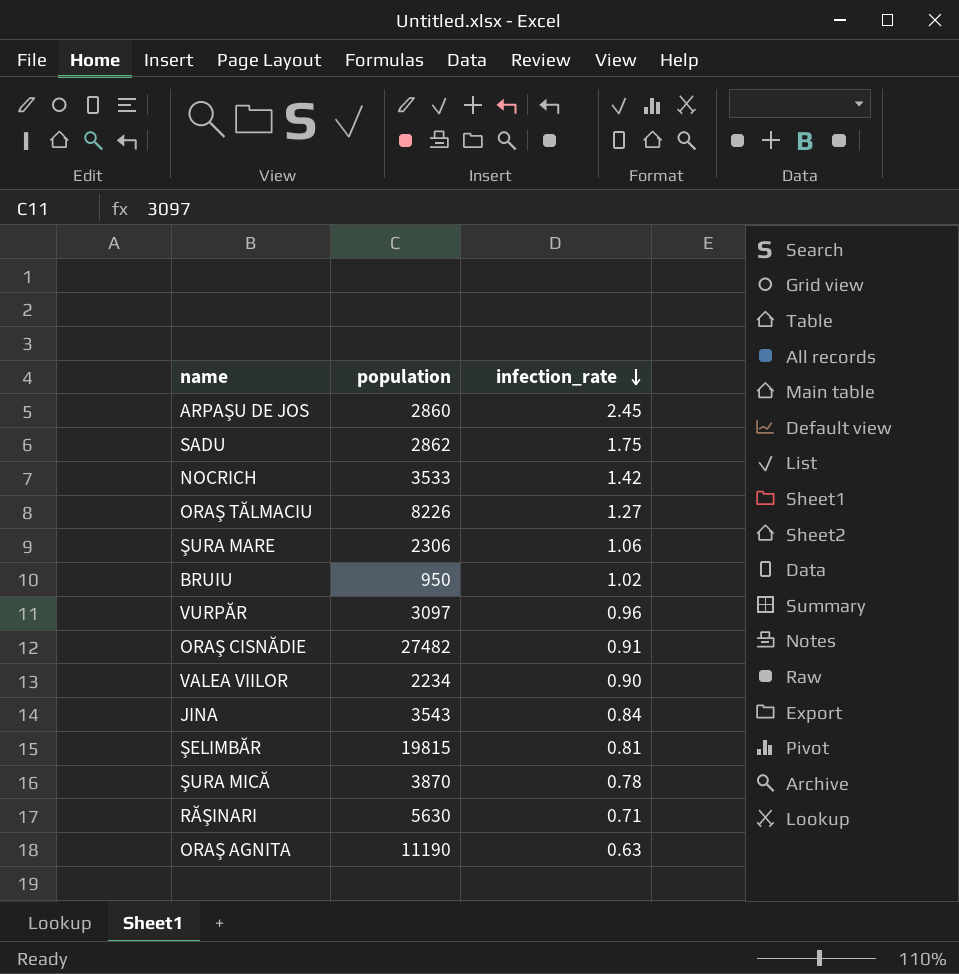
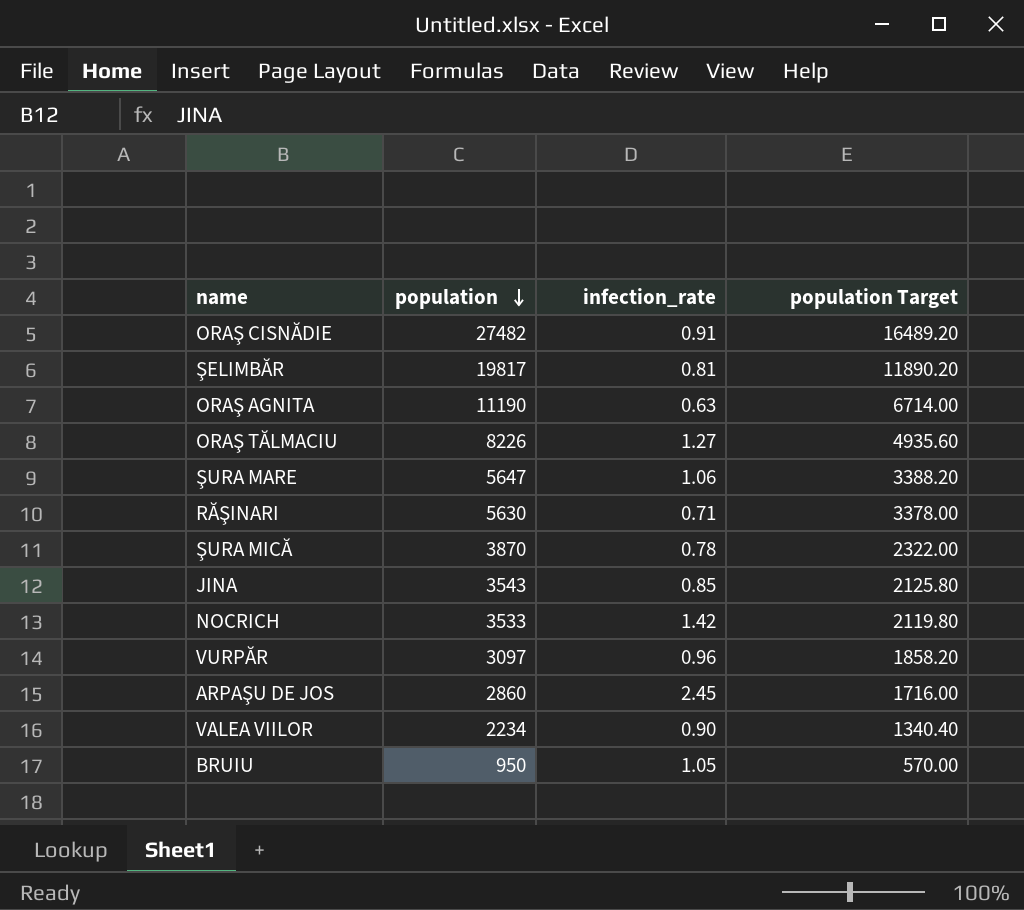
row order: infection_rate descending -> population descending
column population Target | formula: none -> [population] * 0.6
row SADU: 2862 | 1.75 -> none
ŞELIMBĂR | population: 19815 -> 19817
ŞURA MARE | population: 2306 -> 5647
JINA | infection_rate: 0.84 -> 0.85
BRUIU | infection_rate: 1.02 -> 1.05

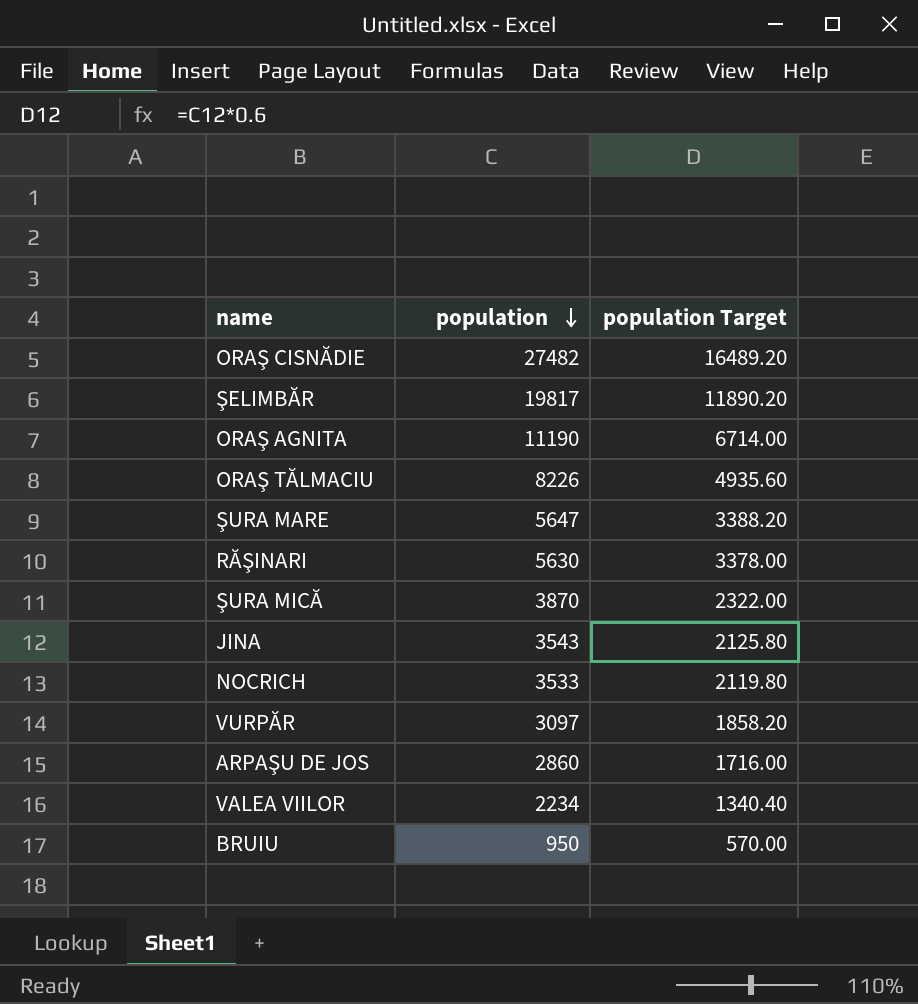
column infection_rate | position: 3 -> none

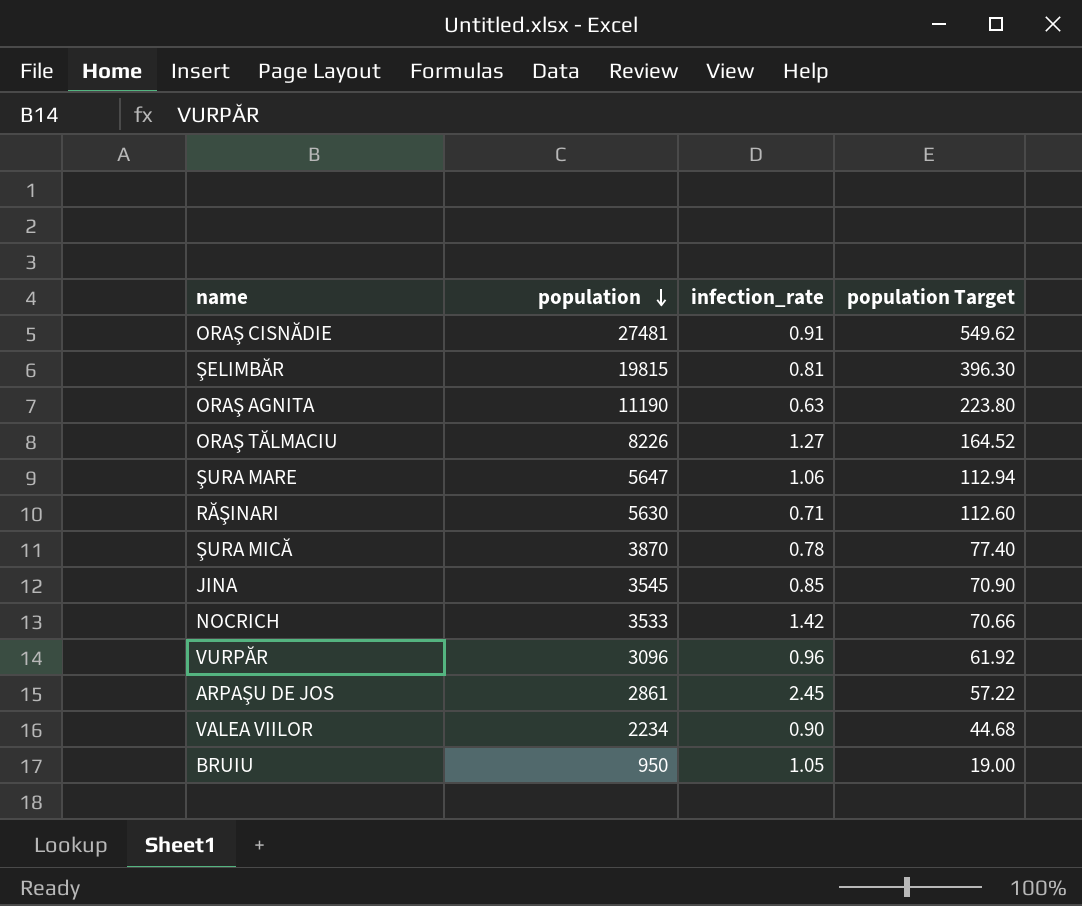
column infection_rate | position: none -> 3
column population Target | formula: [population] * 0.6 -> [population] * 0.02
ORAŞ CISNĂDIE | population: 27482 -> 27481
ŞELIMBĂR | population: 19817 -> 19815
JINA | population: 3543 -> 3545
VURPĂR | population: 3097 -> 3096
ARPAŞU DE JOS | population: 2860 -> 2861

